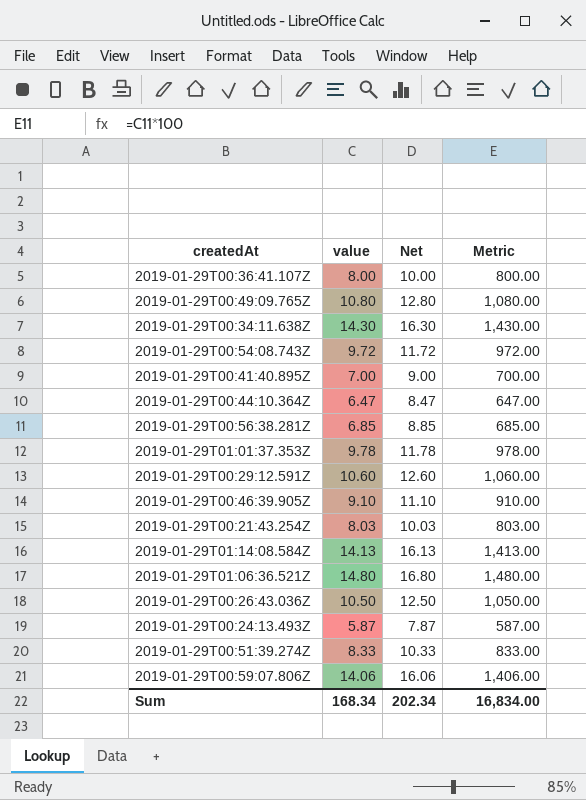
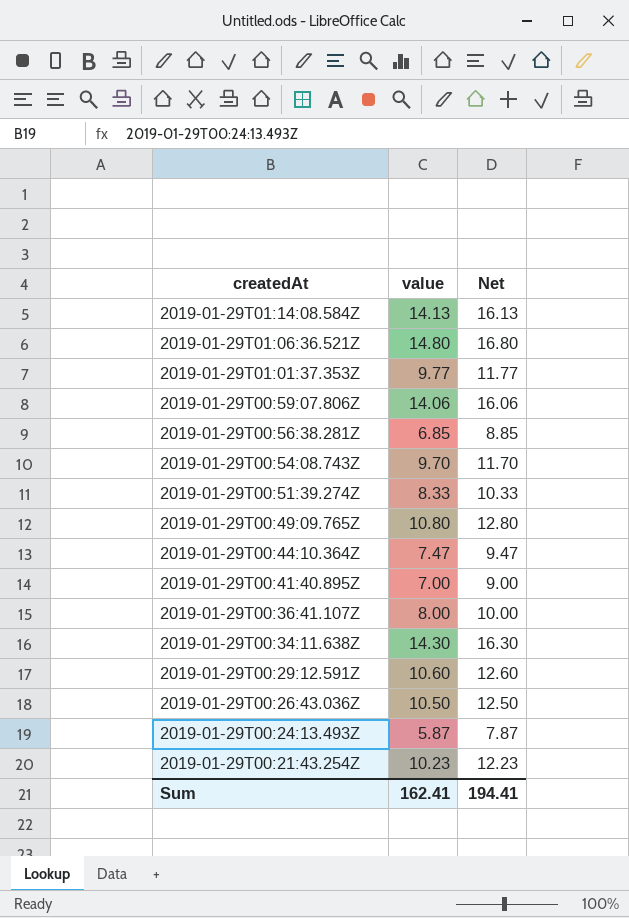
row order: none -> createdAt descending
column Metric | formula: [value] * 100 -> none
row 2019-01-29T00:46:39.905Z: 9.10 | 11.10 | 910.00 -> none
2019-01-29T01:01:37.353Z | value: 9.78 -> 9.77
2019-01-29T01:01:37.353Z | Net: 11.78 -> 11.77
2019-01-29T00:54:08.743Z | value: 9.72 -> 9.70
2019-01-29T00:54:08.743Z | Net: 11.72 -> 11.70
2019-01-29T00:44:10.364Z | value: 6.47 -> 7.47
2019-01-29T00:44:10.364Z | Net: 8.47 -> 9.47
2019-01-29T00:21:43.254Z | value: 8.03 -> 10.23
2019-01-29T00:21:43.254Z | Net: 10.03 -> 12.23
Sum | value: 168.34 -> 162.41
Sum | Net: 202.34 -> 194.41

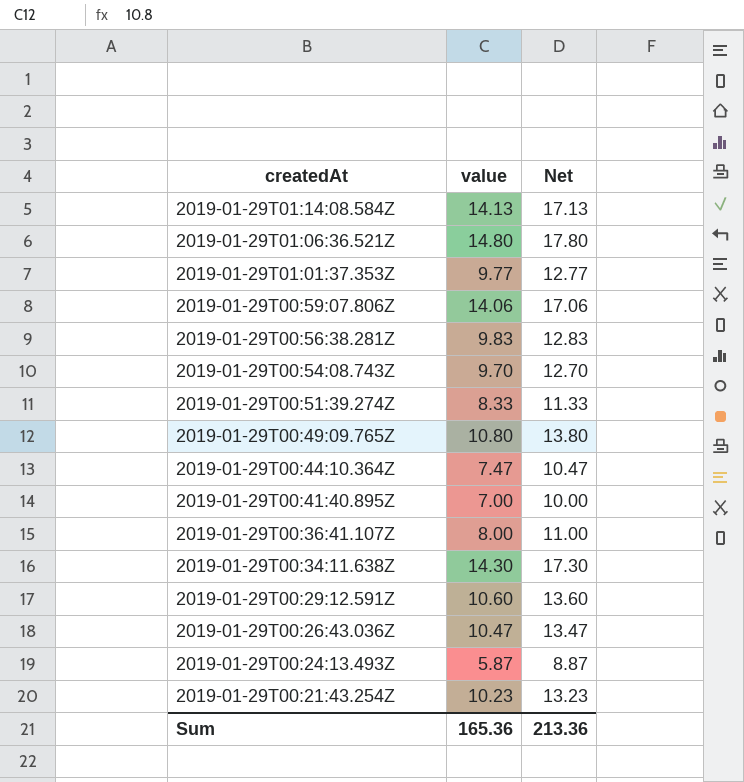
column Net | formula: [value] + 2 -> [value] + 3
2019-01-29T00:56:38.281Z | value: 6.85 -> 9.83
2019-01-29T00:26:43.036Z | value: 10.50 -> 10.47
Sum | value: 162.41 -> 165.36
Sum | Net: 194.41 -> 213.36

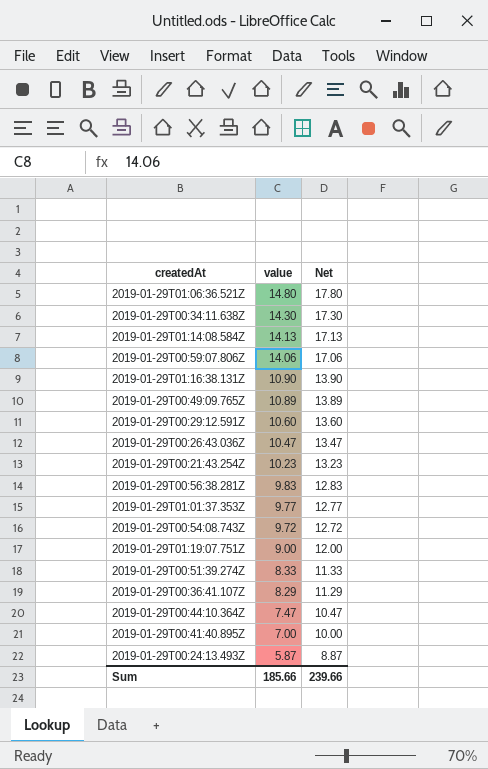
row order: createdAt descending -> value descending
row 2019-01-29T01:16:38.131Z: none -> 10.90 | 13.90
2019-01-29T00:49:09.765Z | value: 10.80 -> 10.89
2019-01-29T00:49:09.765Z | Net: 13.80 -> 13.89
2019-01-29T00:54:08.743Z | value: 9.70 -> 9.72
2019-01-29T00:54:08.743Z | Net: 12.70 -> 12.72
row 2019-01-29T01:19:07.751Z: none -> 9.00 | 12.00
2019-01-29T00:36:41.107Z | value: 8.00 -> 8.29
2019-01-29T00:36:41.107Z | Net: 11.00 -> 11.29
Sum | value: 165.36 -> 185.66
Sum | Net: 213.36 -> 239.66

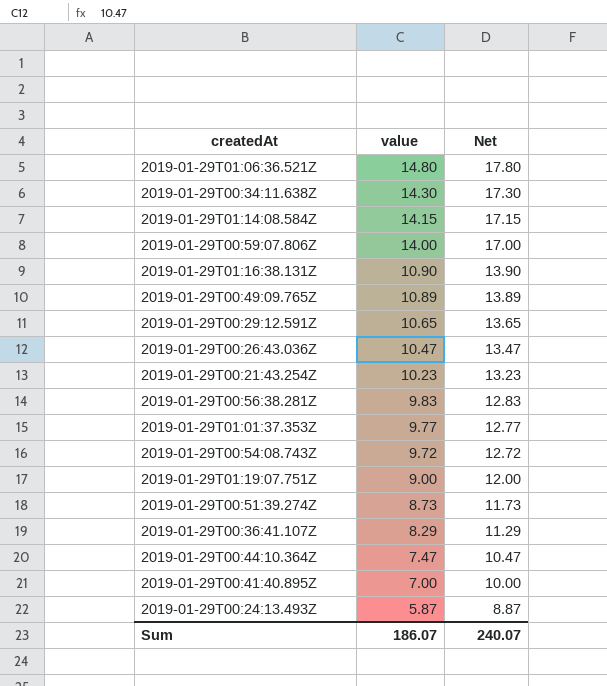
2019-01-29T01:14:08.584Z | value: 14.13 -> 14.15
2019-01-29T01:14:08.584Z | Net: 17.13 -> 17.15
2019-01-29T00:59:07.806Z | value: 14.06 -> 14.00
2019-01-29T00:59:07.806Z | Net: 17.06 -> 17.00
2019-01-29T00:29:12.591Z | value: 10.60 -> 10.65
2019-01-29T00:29:12.591Z | Net: 13.60 -> 13.65
2019-01-29T00:51:39.274Z | value: 8.33 -> 8.73
2019-01-29T00:51:39.274Z | Net: 11.33 -> 11.73
Sum | value: 185.66 -> 186.07
Sum | Net: 239.66 -> 240.07

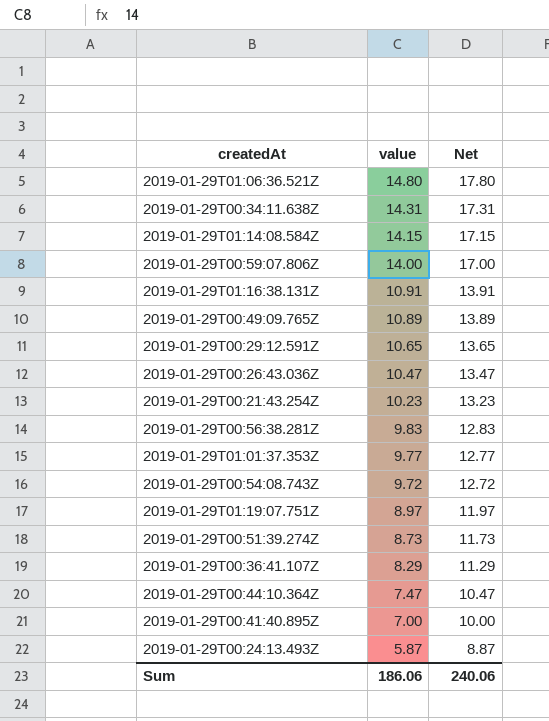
2019-01-29T00:34:11.638Z | value: 14.30 -> 14.31
2019-01-29T00:34:11.638Z | Net: 17.30 -> 17.31
2019-01-29T01:16:38.131Z | value: 10.90 -> 10.91
2019-01-29T01:16:38.131Z | Net: 13.90 -> 13.91
2019-01-29T01:19:07.751Z | value: 9.00 -> 8.97
2019-01-29T01:19:07.751Z | Net: 12.00 -> 11.97
Sum | value: 186.07 -> 186.06
Sum | Net: 240.07 -> 240.06

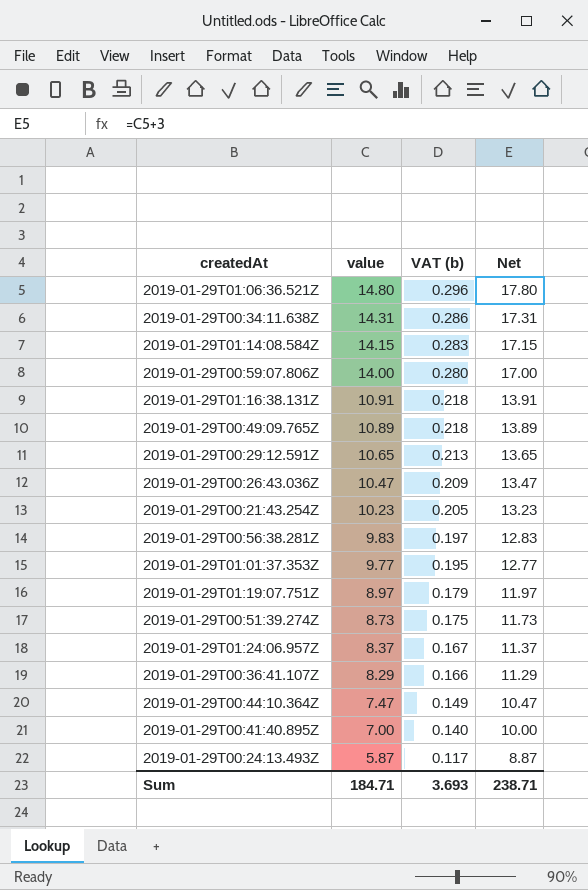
column VAT (b) | formula: none -> [value] * 0.02
row 2019-01-29T00:54:08.743Z: 9.72 | 12.72 -> none
row 2019-01-29T01:24:06.957Z: none -> 8.37 | 0.167 | 11.37
Sum | value: 186.06 -> 184.71
Sum | Net: 240.06 -> 238.71

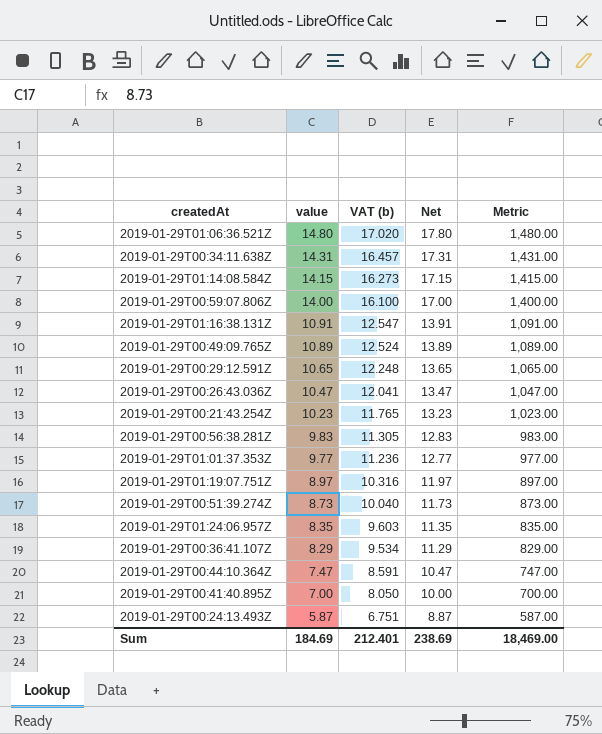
column VAT (b) | formula: [value] * 0.02 -> [value] * 1.15
column Metric | formula: none -> [value] * 100
2019-01-29T01:24:06.957Z | value: 8.37 -> 8.35
2019-01-29T01:24:06.957Z | Net: 11.37 -> 11.35
Sum | value: 184.71 -> 184.69
Sum | VAT (b): 3.693 -> 212.401
Sum | Net: 238.71 -> 238.69

